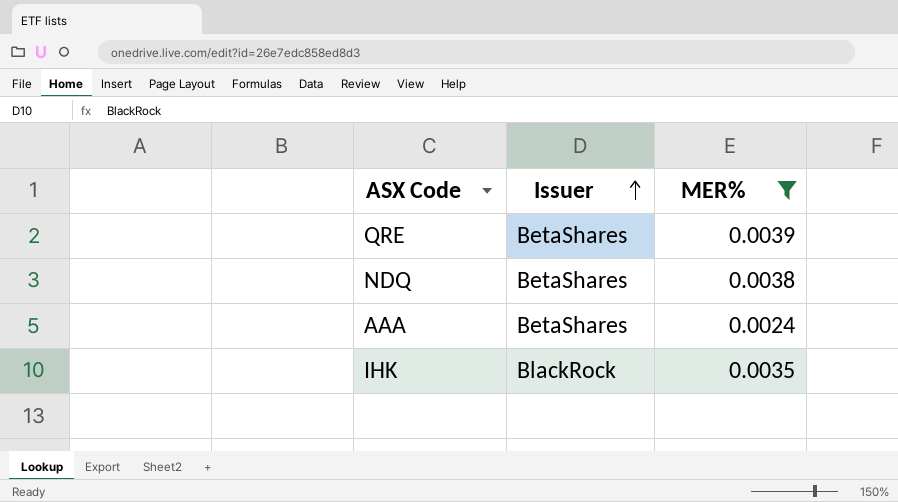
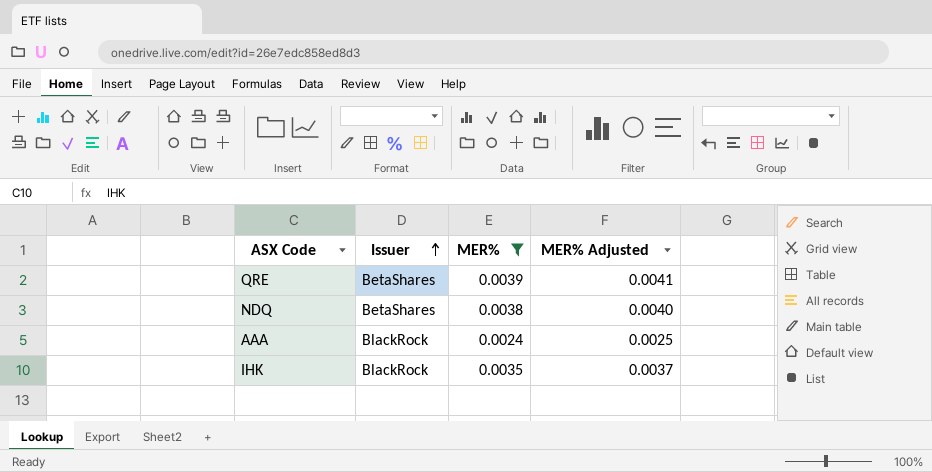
column MER% Adjusted | formula: none -> [MER%] * 1.05
AAA | Issuer: BetaShares -> BlackRock

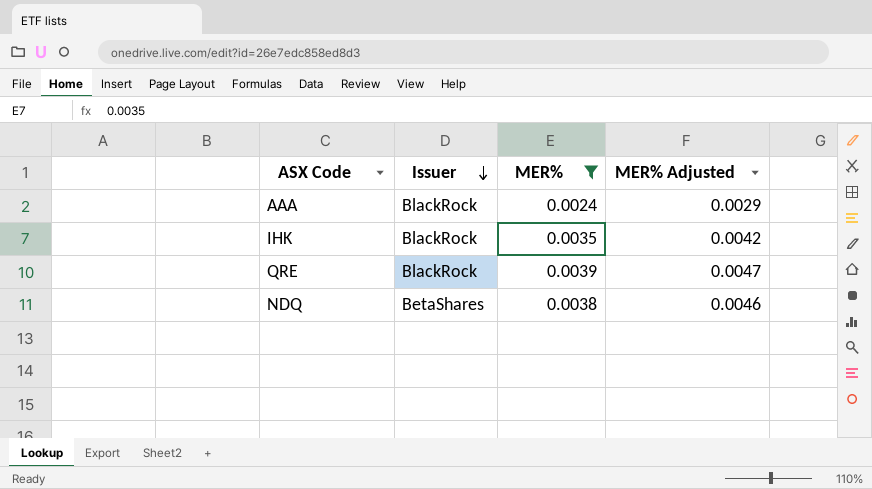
row order: Issuer ascending -> Issuer descending
column MER% Adjusted | formula: [MER%] * 1.05 -> [MER%] * 1.2
QRE | Issuer: BetaShares -> BlackRock

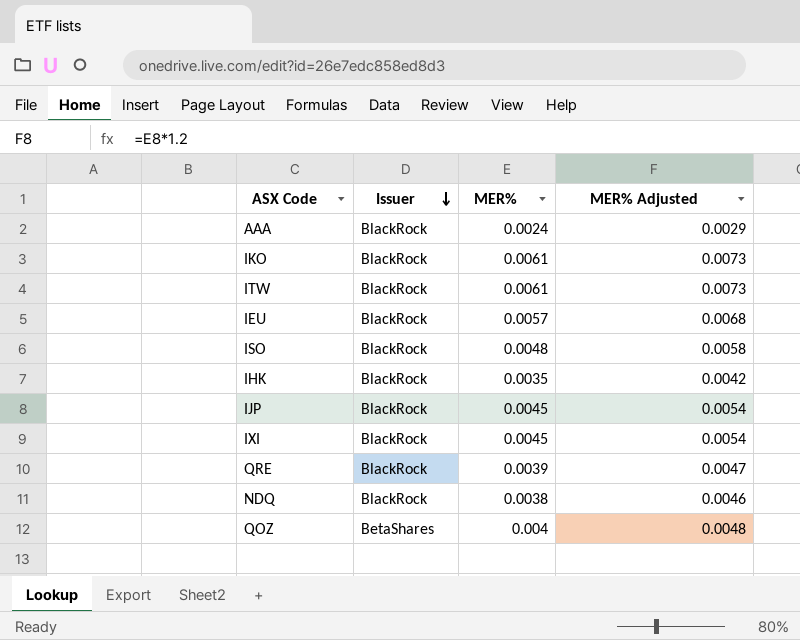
filter: MER% <= 0.0039 -> none
NDQ | Issuer: BetaShares -> BlackRock

